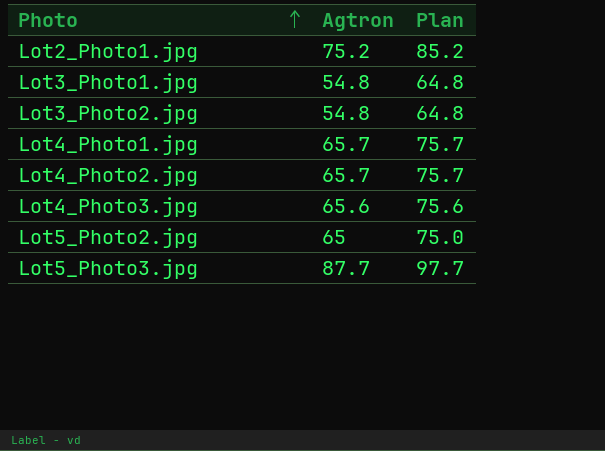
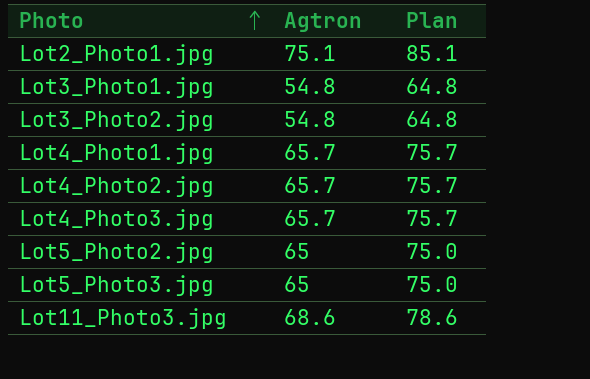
Lot2_Photo1.jpg | Agtron: 75.2 -> 75.1
Lot2_Photo1.jpg | Plan: 85.2 -> 85.1
Lot4_Photo3.jpg | Agtron: 65.6 -> 65.7
Lot4_Photo3.jpg | Plan: 75.6 -> 75.7
Lot5_Photo3.jpg | Agtron: 87.7 -> 65
Lot5_Photo3.jpg | Plan: 97.7 -> 75.0
row Lot11_Photo3.jpg: none -> 68.6 | 78.6

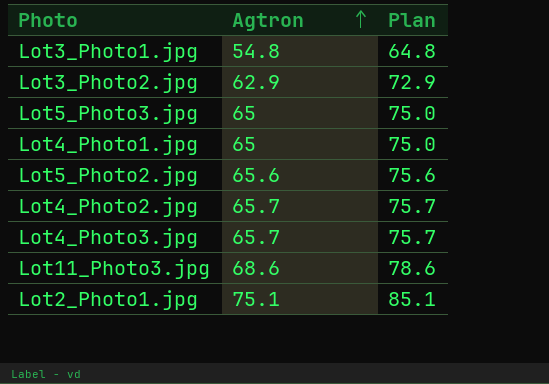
row order: Photo ascending -> Agtron ascending
Lot3_Photo2.jpg | Agtron: 54.8 -> 62.9
Lot3_Photo2.jpg | Plan: 64.8 -> 72.9
Lot4_Photo1.jpg | Agtron: 65.7 -> 65
Lot4_Photo1.jpg | Plan: 75.7 -> 75.0
Lot5_Photo2.jpg | Agtron: 65 -> 65.6
Lot5_Photo2.jpg | Plan: 75.0 -> 75.6

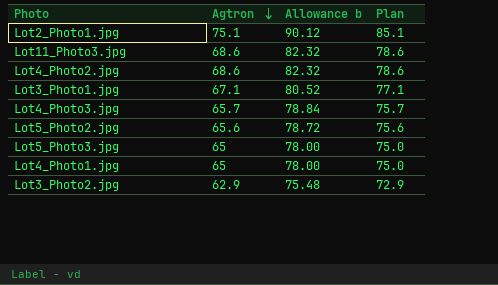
row order: Agtron ascending -> Agtron descending
column Allowance b | formula: none -> [Agtron] * 1.2
Lot4_Photo2.jpg | Agtron: 65.7 -> 68.6
Lot4_Photo2.jpg | Plan: 75.7 -> 78.6
Lot3_Photo1.jpg | Agtron: 54.8 -> 67.1
Lot3_Photo1.jpg | Plan: 64.8 -> 77.1

